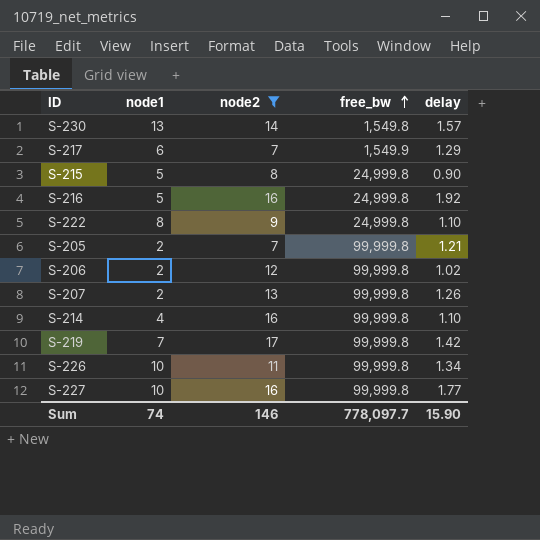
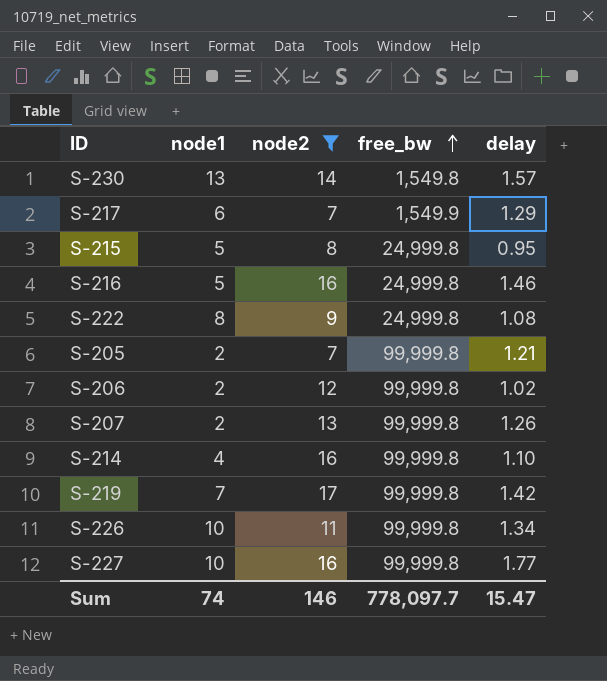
S-215 | delay: 0.90 -> 0.95
S-216 | delay: 1.92 -> 1.46
S-222 | delay: 1.10 -> 1.08
Sum | delay: 15.90 -> 15.47

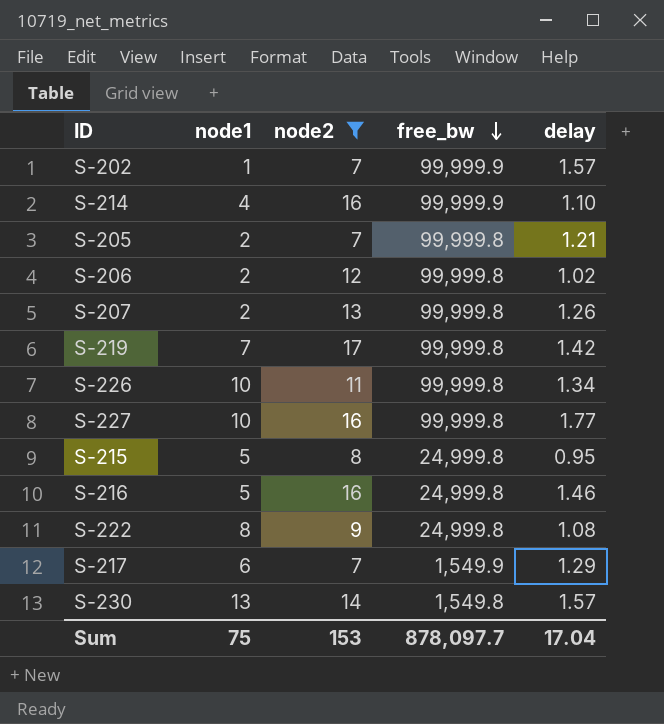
row order: free_bw ascending -> free_bw descending
row S-202: none -> 1 | 7 | 99,999.9 | 1.57
S-214 | free_bw: 99,999.8 -> 99,999.9
Sum | node1: 74 -> 75
Sum | node2: 146 -> 153
Sum | free_bw: 778,097.7 -> 878,097.7
Sum | delay: 15.47 -> 17.04

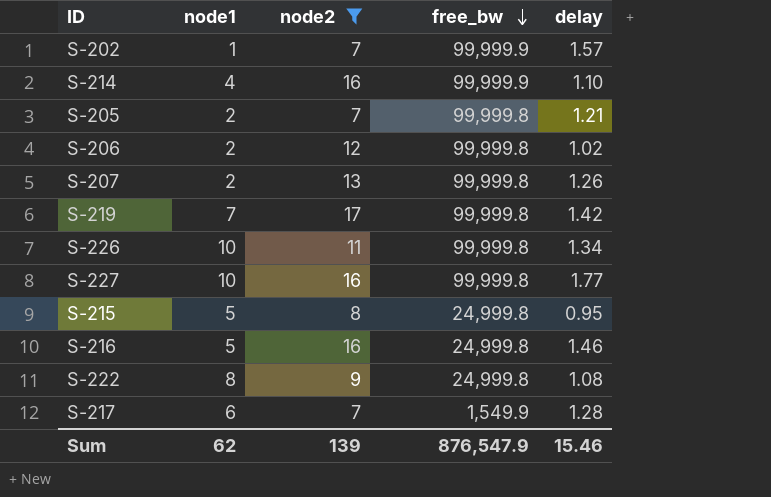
row S-230: 13 | 14 | 1,549.8 | 1.57 -> none
S-217 | delay: 1.29 -> 1.28
Sum | node1: 75 -> 62
Sum | node2: 153 -> 139
Sum | free_bw: 878,097.7 -> 876,547.9
Sum | delay: 17.04 -> 15.46

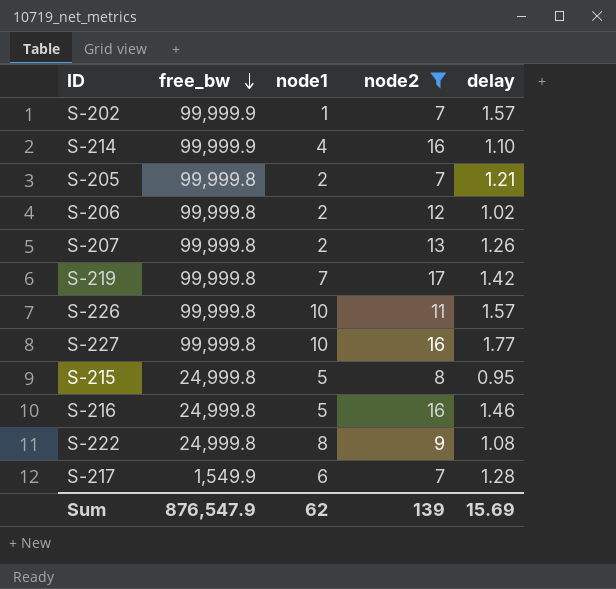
column free_bw | position: 4 -> 2
S-226 | delay: 1.34 -> 1.57
Sum | delay: 15.46 -> 15.69

